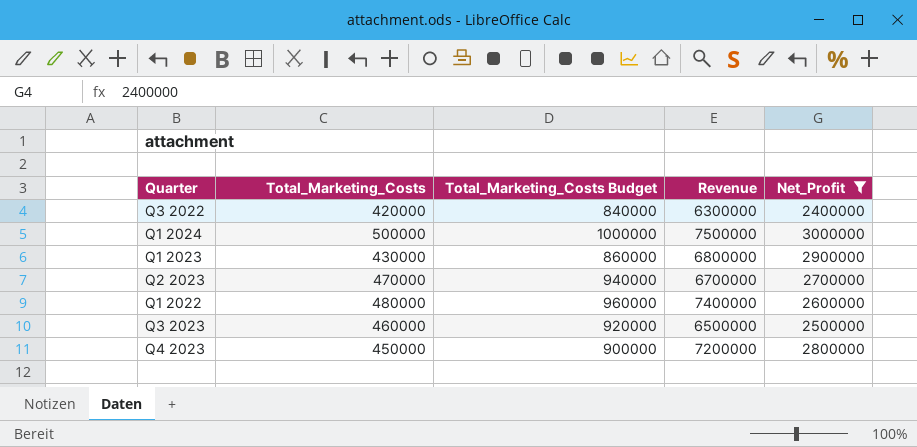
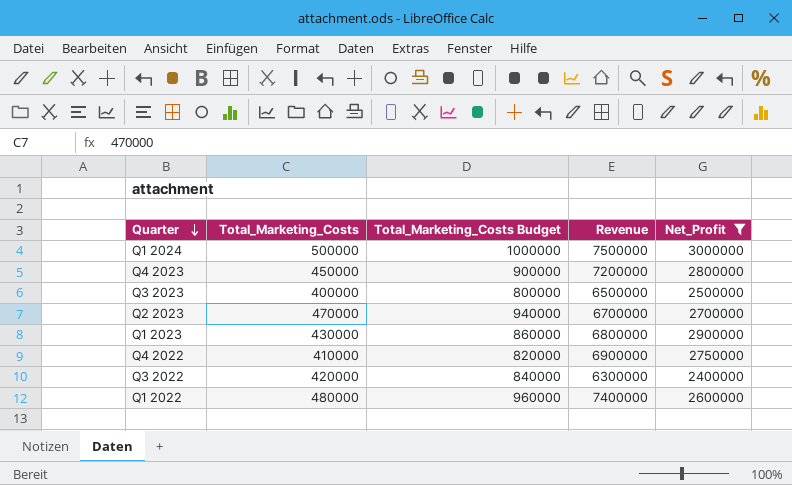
row order: none -> Quarter descending
Q3 2023 | Total_Marketing_Costs: 460000 -> 400000
Q3 2023 | Total_Marketing_Costs Budget: 920000 -> 800000
row Q4 2022: none -> 410000 | 820000 | 6900000 | 2750000

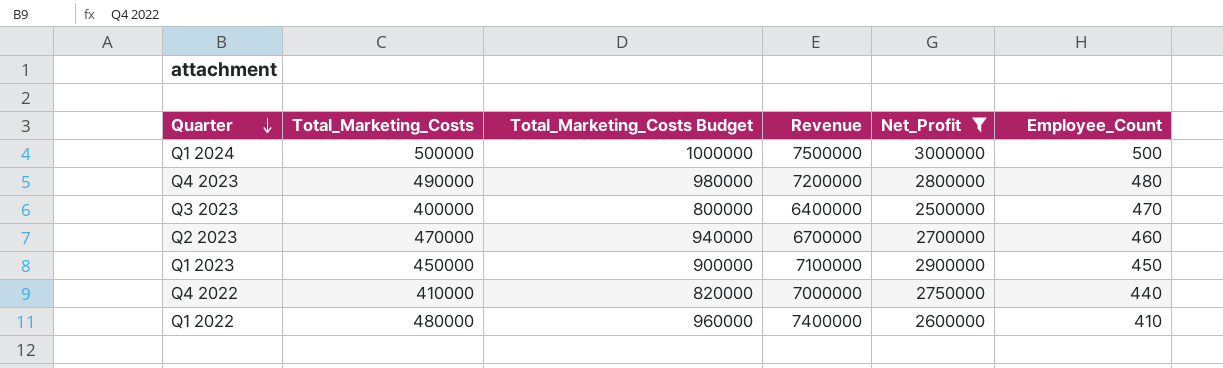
column Employee_Count | position: none -> 6
row Q3 2022: 420000 | 840000 | 6300000 | 2400000 -> none
Q4 2023 | Total_Marketing_Costs: 450000 -> 490000
Q4 2023 | Total_Marketing_Costs Budget: 900000 -> 980000
Q3 2023 | Revenue: 6500000 -> 6400000
Q1 2023 | Total_Marketing_Costs: 430000 -> 450000
Q1 2023 | Total_Marketing_Costs Budget: 860000 -> 900000
Q1 2023 | Revenue: 6800000 -> 7100000
Q4 2022 | Revenue: 6900000 -> 7000000

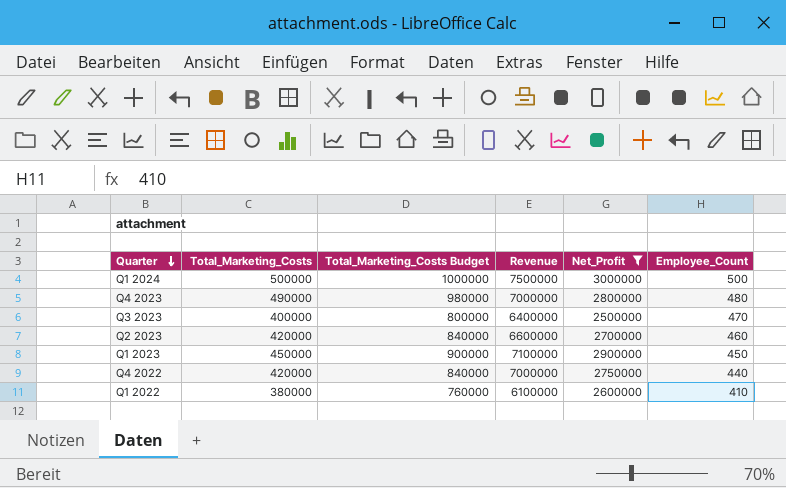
Q4 2023 | Revenue: 7200000 -> 7000000
Q2 2023 | Total_Marketing_Costs: 470000 -> 420000
Q2 2023 | Total_Marketing_Costs Budget: 940000 -> 840000
Q2 2023 | Revenue: 6700000 -> 6600000
Q4 2022 | Total_Marketing_Costs: 410000 -> 420000
Q4 2022 | Total_Marketing_Costs Budget: 820000 -> 840000
Q1 2022 | Total_Marketing_Costs: 480000 -> 380000
Q1 2022 | Total_Marketing_Costs Budget: 960000 -> 760000
Q1 2022 | Revenue: 7400000 -> 6100000

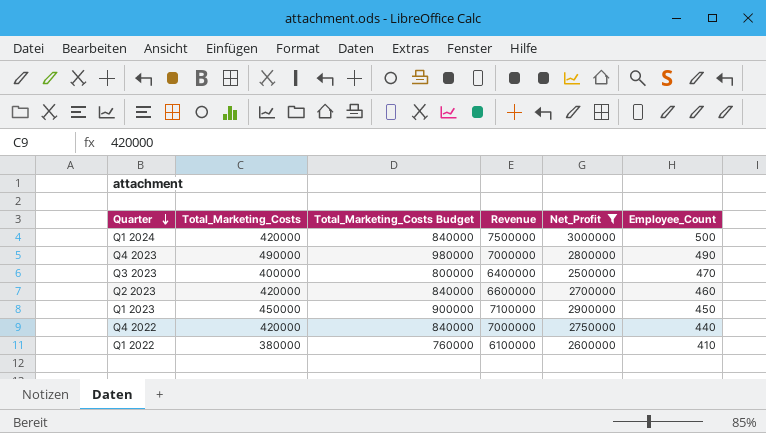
Q1 2024 | Total_Marketing_Costs: 500000 -> 420000
Q1 2024 | Total_Marketing_Costs Budget: 1000000 -> 840000
Q4 2023 | Employee_Count: 480 -> 490

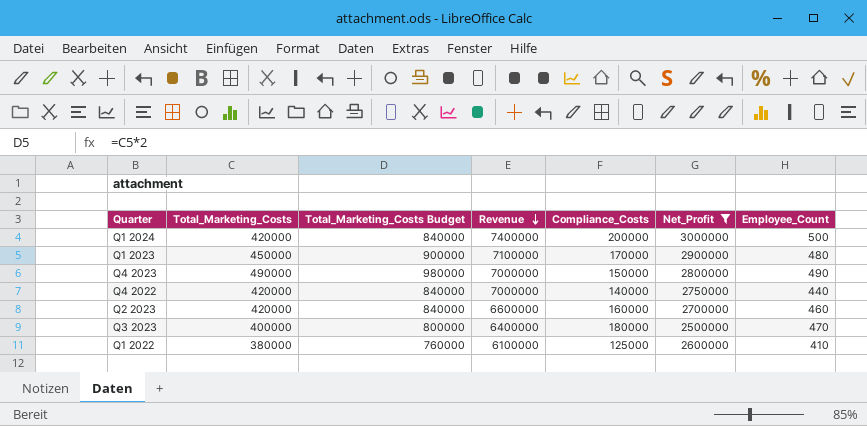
row order: Quarter descending -> Revenue descending
column Compliance_Costs | position: none -> 5
Q1 2024 | Revenue: 7500000 -> 7400000
Q1 2023 | Employee_Count: 450 -> 480

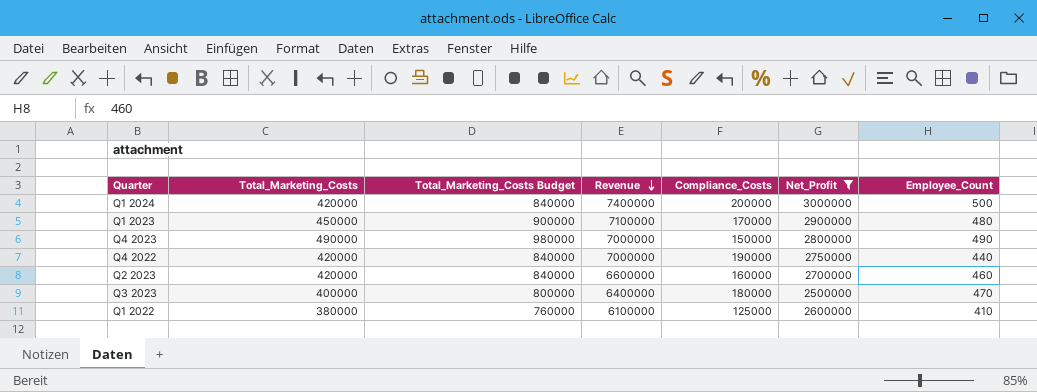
Q4 2022 | Compliance_Costs: 140000 -> 190000

